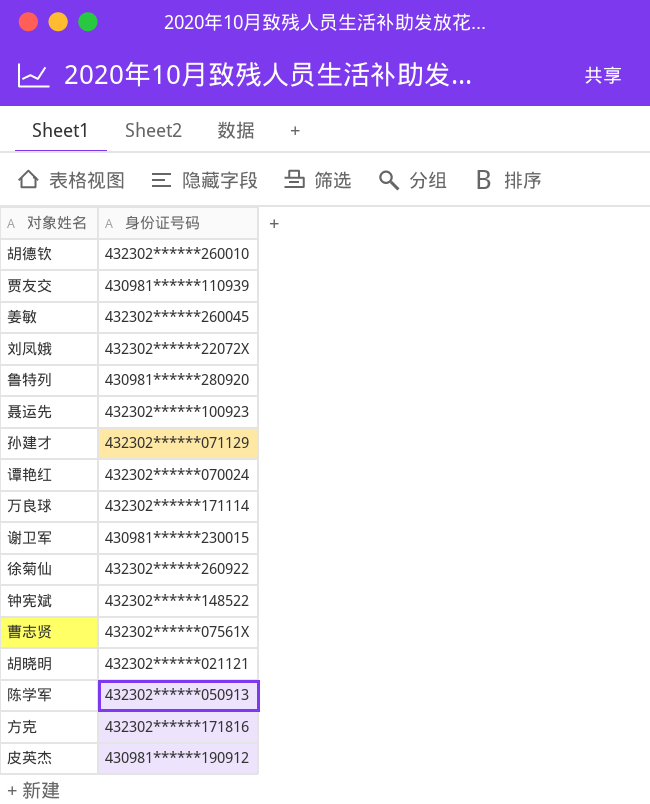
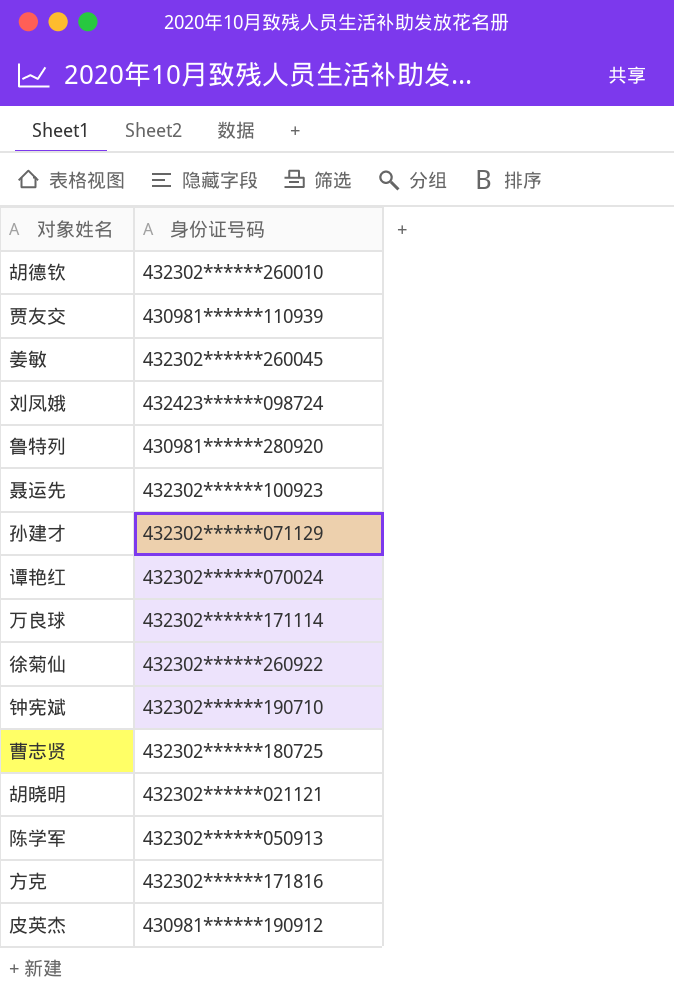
row 谢卫军: 430981******230015 -> none
刘凤娥 | 身份证号码: 432302******22072X -> 432423******098724
钟宪斌 | 身份证号码: 432302******148522 -> 432302******190710
曹志贤 | 身份证号码: 432302******07561X -> 432302******180725

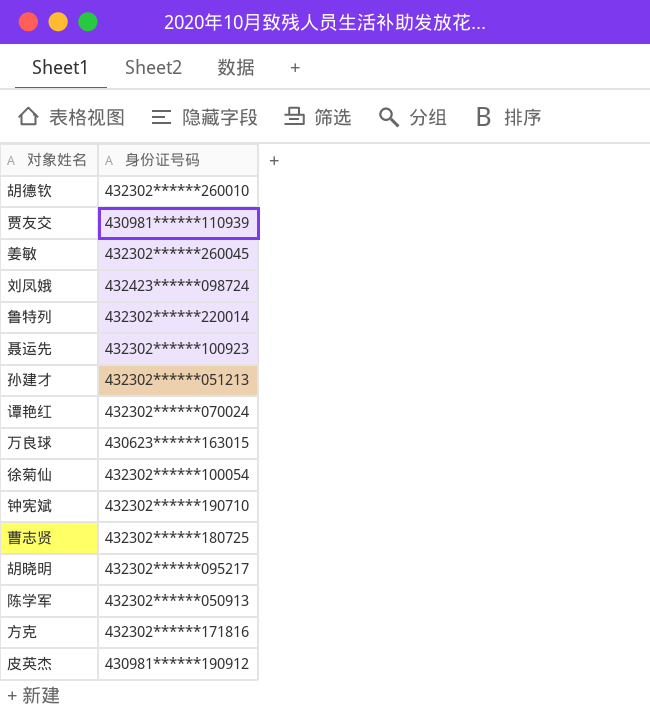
鲁特列 | 身份证号码: 430981******280920 -> 432302******220014
孙建才 | 身份证号码: 432302******071129 -> 432302******051213
万良球 | 身份证号码: 432302******171114 -> 430623******163015
徐菊仙 | 身份证号码: 432302******260922 -> 432302******100054
胡晓明 | 身份证号码: 432302******021121 -> 432302******095217

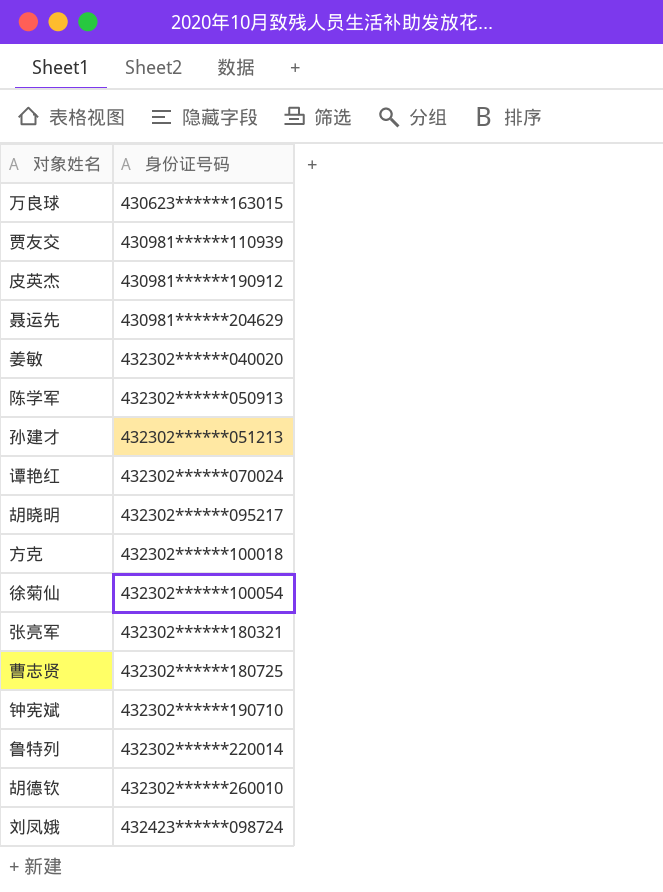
row order: none -> 身份证号码 ascending
聂运先 | 身份证号码: 432302******100923 -> 430981******204629
姜敏 | 身份证号码: 432302******260045 -> 432302******040020
方克 | 身份证号码: 432302******171816 -> 432302******100018
row 张亮军: none -> 432302******180321

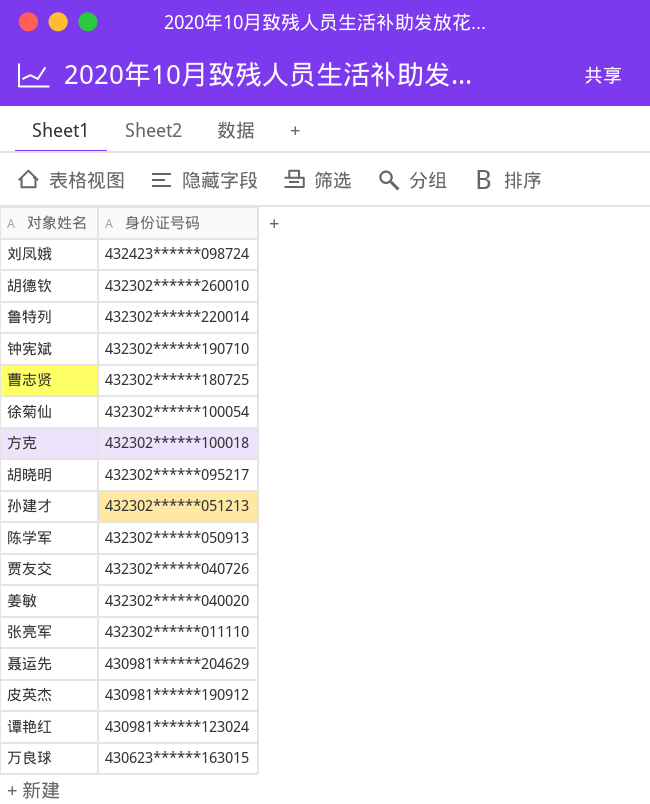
row order: 身份证号码 ascending -> 身份证号码 descending
贾友交 | 身份证号码: 430981******110939 -> 432302******040726
张亮军 | 身份证号码: 432302******180321 -> 432302******011110
谭艳红 | 身份证号码: 432302******070024 -> 430981******123024

